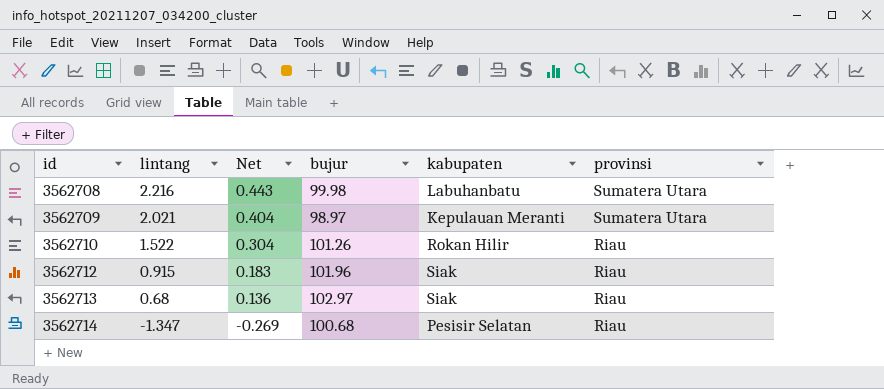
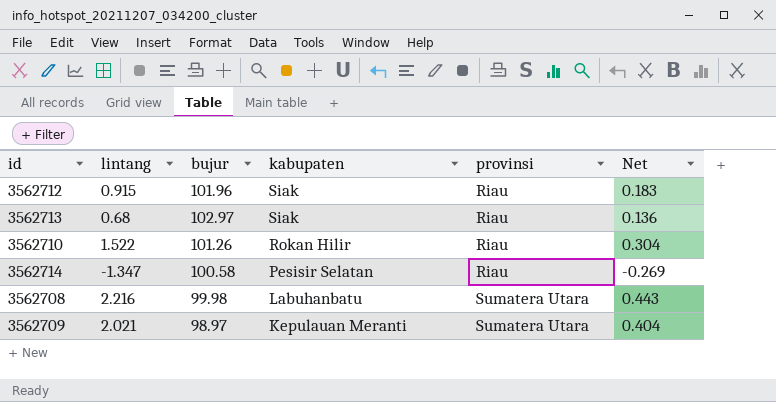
row order: id ascending -> kabupaten descending
column Net | position: 3 -> 6
3562714 | bujur: 100.68 -> 100.58

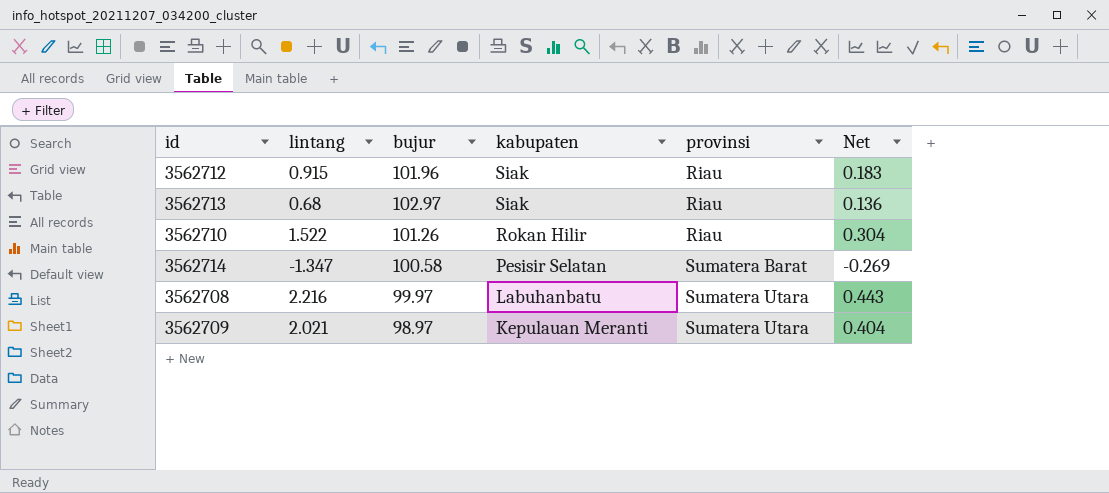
3562714 | provinsi: Riau -> Sumatera Barat
3562708 | bujur: 99.98 -> 99.97

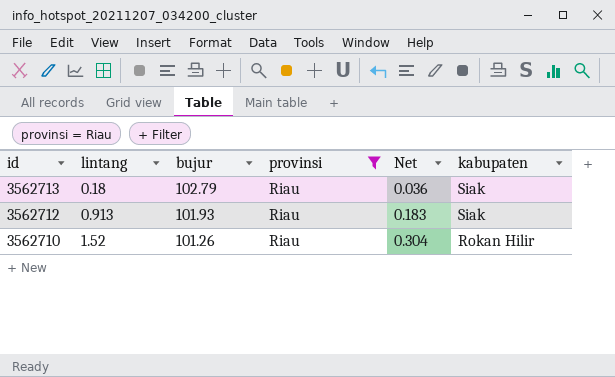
filter: none -> provinsi = Riau
row order: kabupaten descending -> id descending
column kabupaten | position: 4 -> 6
3562713 | lintang: 0.68 -> 0.18
3562713 | bujur: 102.97 -> 102.79
3562713 | Net: 0.136 -> 0.036
3562712 | lintang: 0.915 -> 0.913
3562712 | bujur: 101.96 -> 101.93
3562710 | lintang: 1.522 -> 1.52

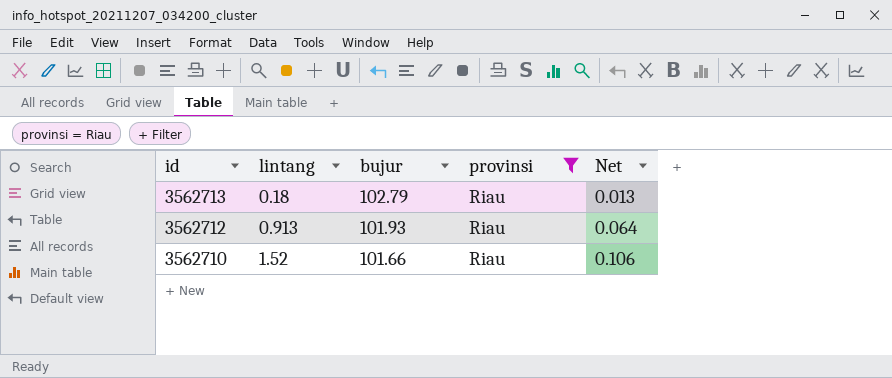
column kabupaten | position: 6 -> none
column Net | formula: [lintang] * 0.2 -> [lintang] * 0.07
3562710 | bujur: 101.26 -> 101.66

